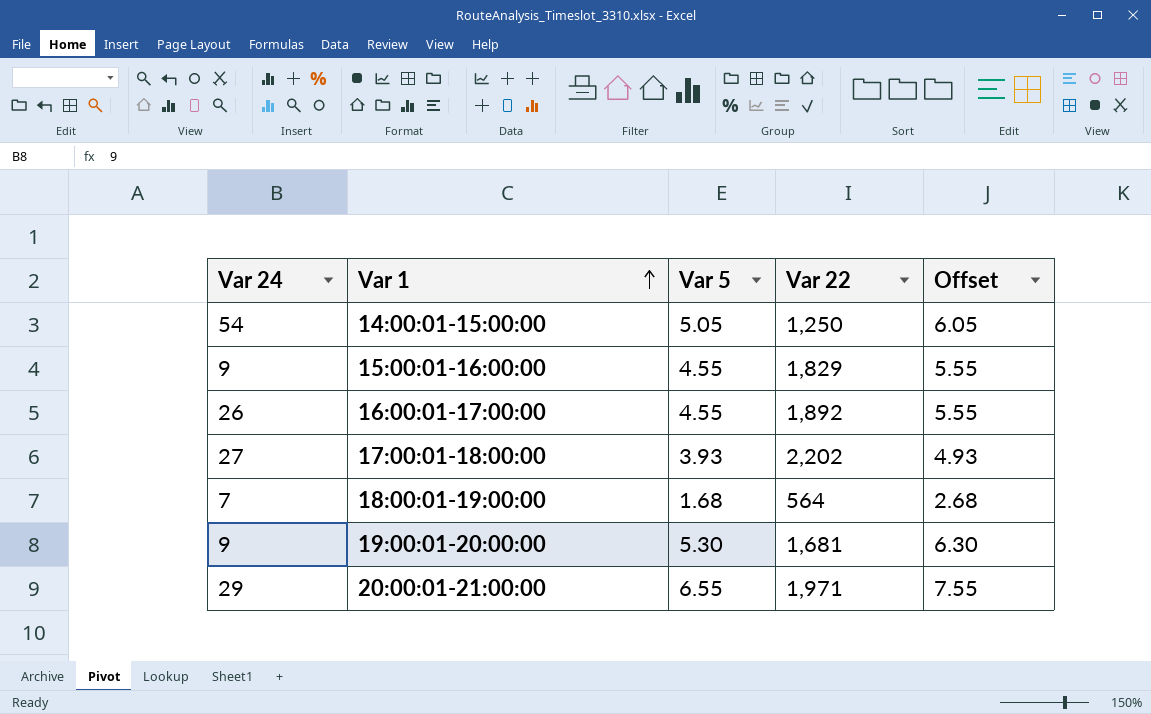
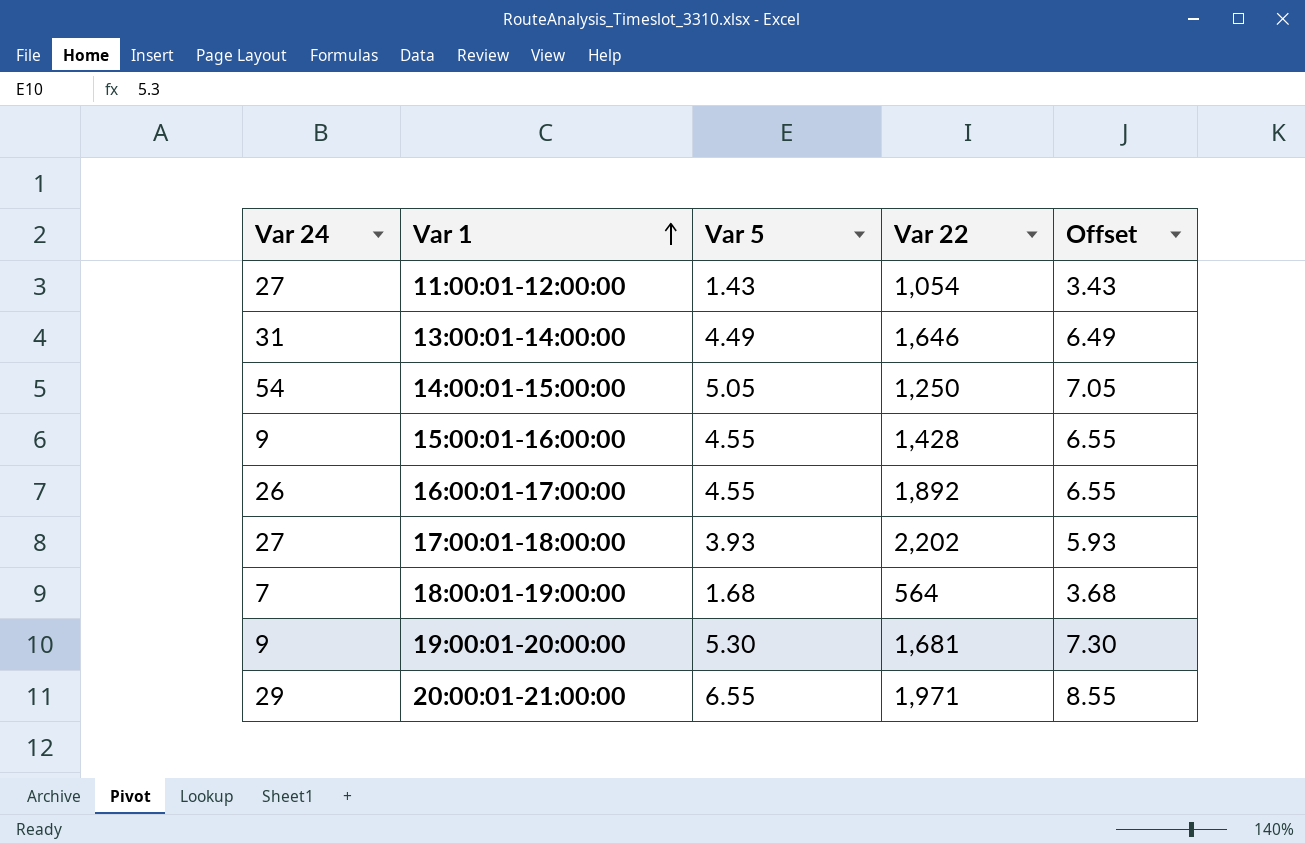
column Offset | formula: [Var 5] + 1 -> [Var 5] + 2
row 11:00:01-12:00:00: none -> 27 | 1.43 | 1,054 | 3.43
row 13:00:01-14:00:00: none -> 31 | 4.49 | 1,646 | 6.49
15:00:01-16:00:00 | Var 22: 1,829 -> 1,428

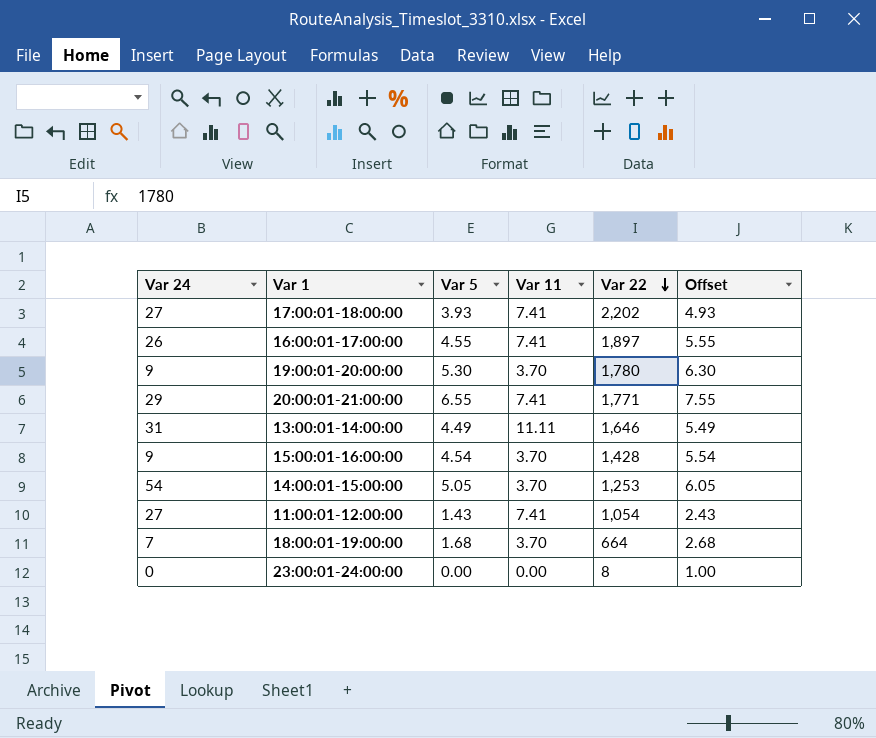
row order: Var 1 ascending -> Var 22 descending
column Var 11 | position: none -> 4
column Offset | formula: [Var 5] + 2 -> [Var 5] + 1
16:00:01-17:00:00 | Var 22: 1,892 -> 1,897
19:00:01-20:00:00 | Var 22: 1,681 -> 1,780
20:00:01-21:00:00 | Var 22: 1,971 -> 1,771
15:00:01-16:00:00 | Var 5: 4.55 -> 4.54
14:00:01-15:00:00 | Var 22: 1,250 -> 1,253
18:00:01-19:00:00 | Var 22: 564 -> 664
row 23:00:01-24:00:00: none -> 0 | 0.00 | 0.00 | 8 | 1.00

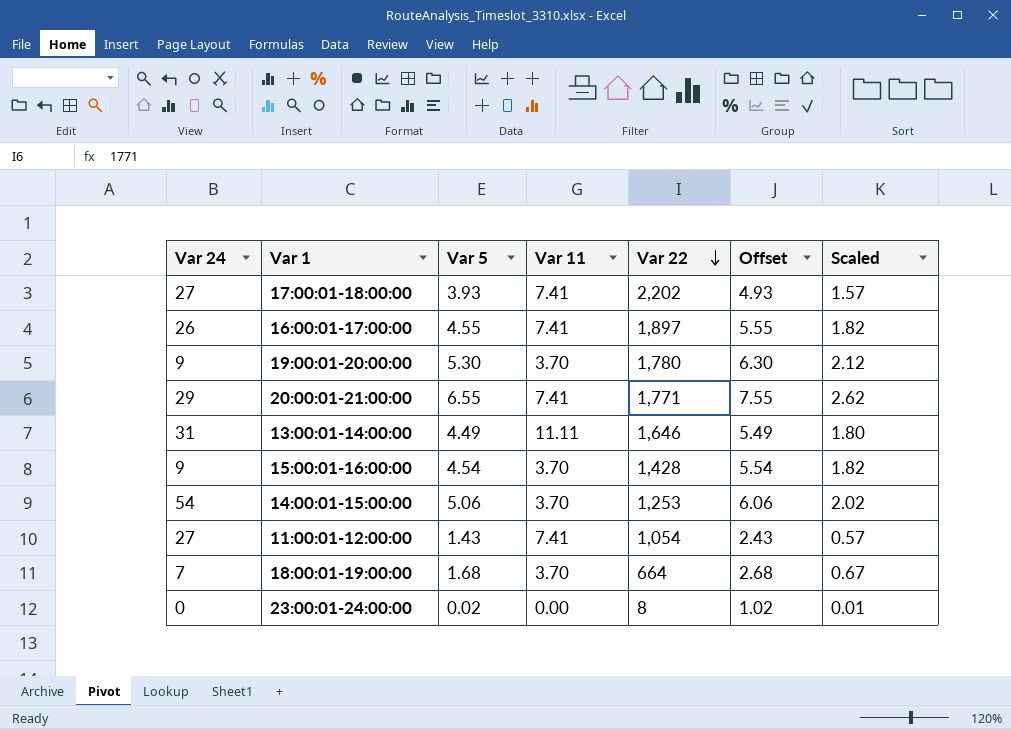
column Scaled | formula: none -> [Var 5] * 0.4
14:00:01-15:00:00 | Var 5: 5.05 -> 5.06
14:00:01-15:00:00 | Offset: 6.05 -> 6.06
23:00:01-24:00:00 | Var 5: 0.00 -> 0.02
23:00:01-24:00:00 | Offset: 1.00 -> 1.02

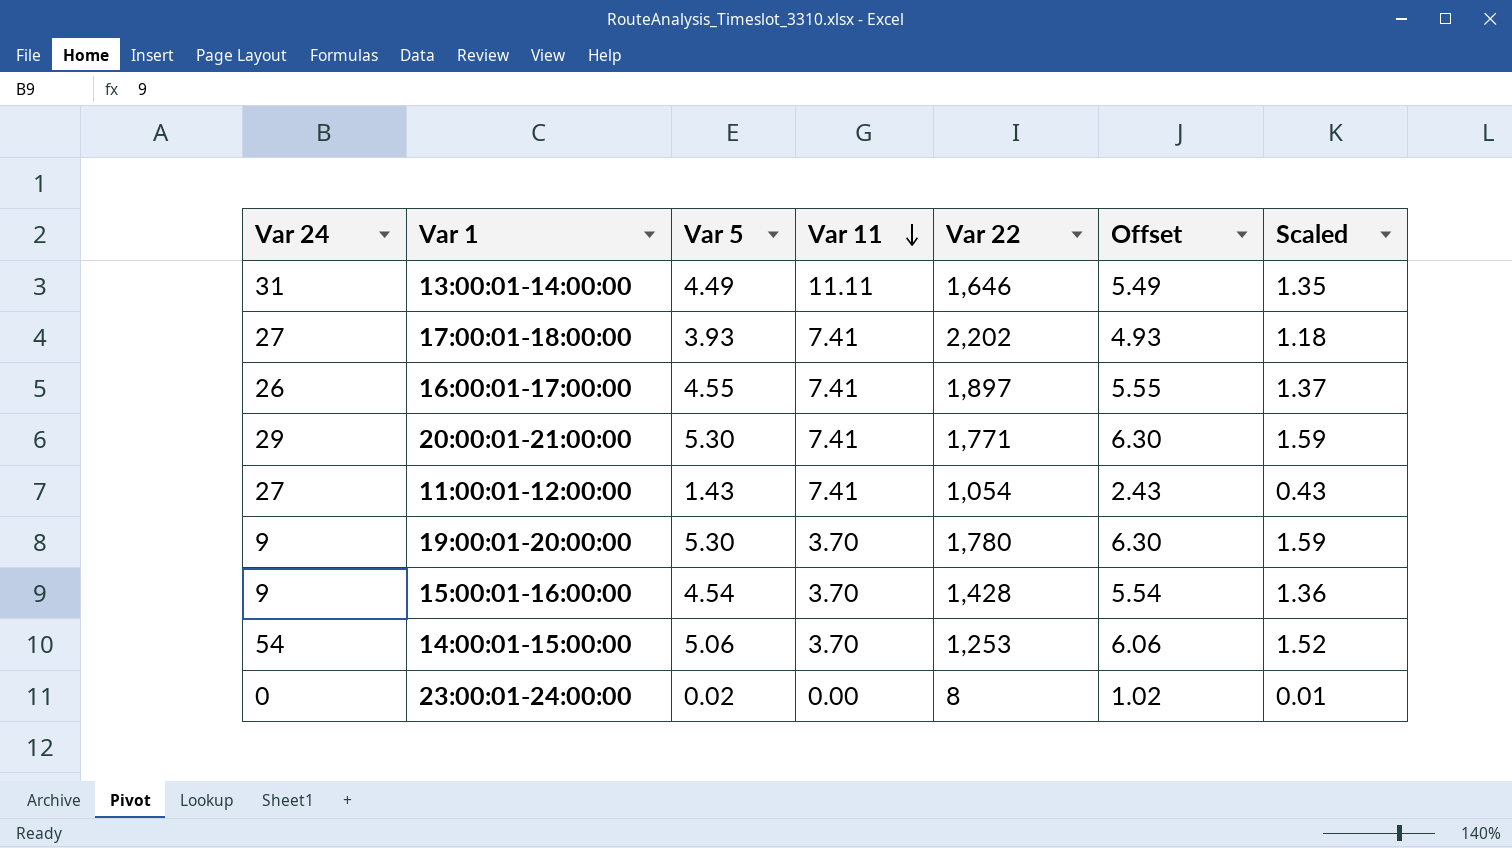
row order: Var 22 descending -> Var 11 descending
column Scaled | formula: [Var 5] * 0.4 -> [Var 5] * 0.3
row 18:00:01-19:00:00: 7 | 1.68 | 3.70 | 664 | 2.68 | 0.67 -> none
20:00:01-21:00:00 | Var 5: 6.55 -> 5.30
20:00:01-21:00:00 | Offset: 7.55 -> 6.30

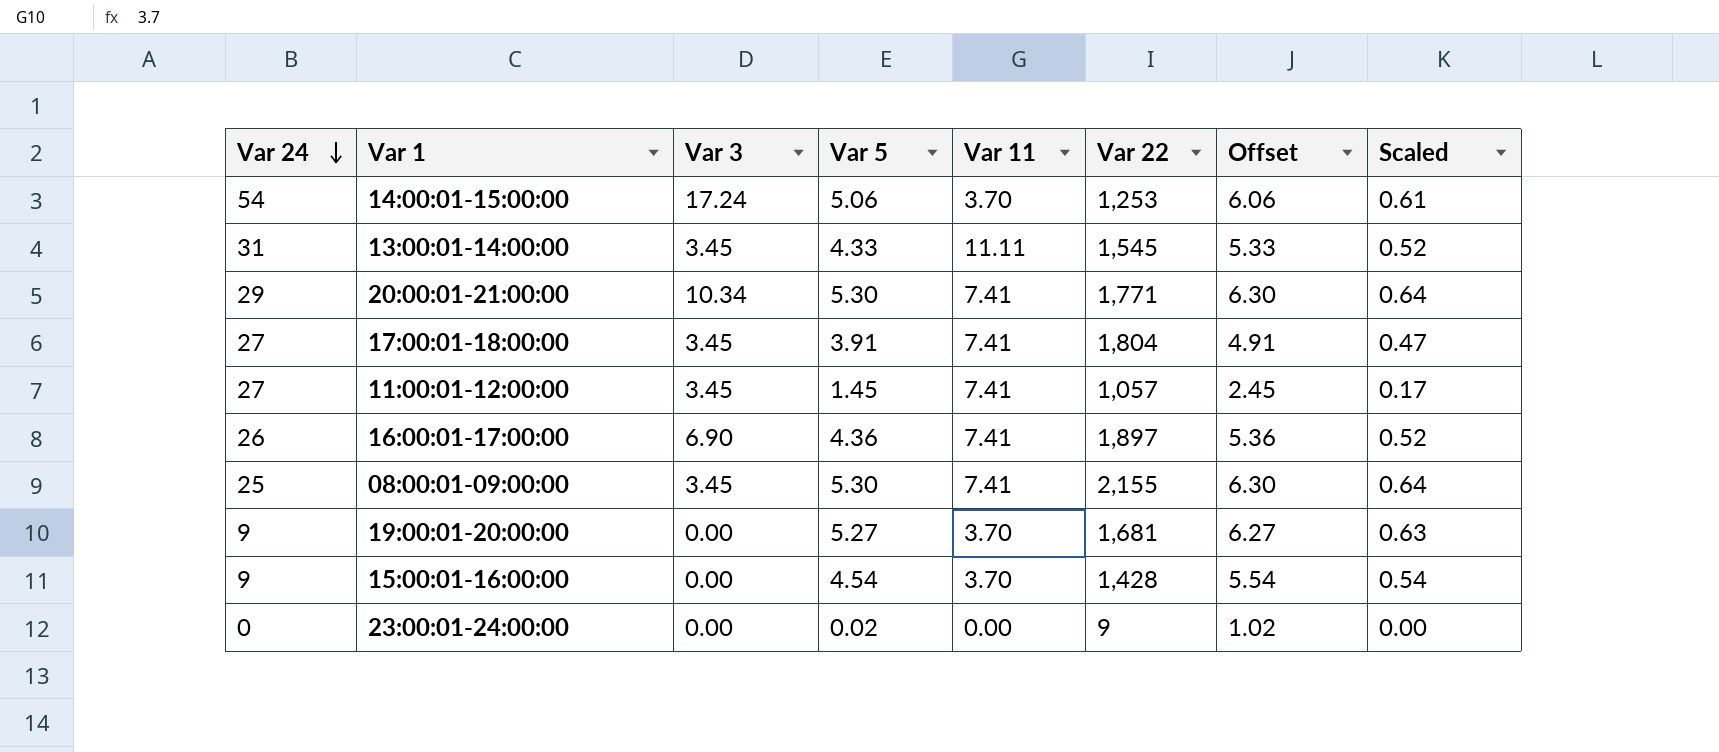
row order: Var 11 descending -> Var 24 descending
column Var 3 | position: none -> 3
column Scaled | formula: [Var 5] * 0.3 -> [Var 5] * 0.12
13:00:01-14:00:00 | Var 5: 4.49 -> 4.33
13:00:01-14:00:00 | Var 22: 1,646 -> 1,545
13:00:01-14:00:00 | Offset: 5.49 -> 5.33
17:00:01-18:00:00 | Var 5: 3.93 -> 3.91
17:00:01-18:00:00 | Var 22: 2,202 -> 1,804
17:00:01-18:00:00 | Offset: 4.93 -> 4.91
11:00:01-12:00:00 | Var 5: 1.43 -> 1.45
11:00:01-12:00:00 | Var 22: 1,054 -> 1,057
11:00:01-12:00:00 | Offset: 2.43 -> 2.45
16:00:01-17:00:00 | Var 5: 4.55 -> 4.36
16:00:01-17:00:00 | Offset: 5.55 -> 5.36
row 08:00:01-09:00:00: none -> 25 | 3.45 | 5.30 | 7.41 | 2,155 | 6.30 | 0.64
19:00:01-20:00:00 | Var 5: 5.30 -> 5.27
19:00:01-20:00:00 | Var 22: 1,780 -> 1,681
19:00:01-20:00:00 | Offset: 6.30 -> 6.27
23:00:01-24:00:00 | Var 22: 8 -> 9

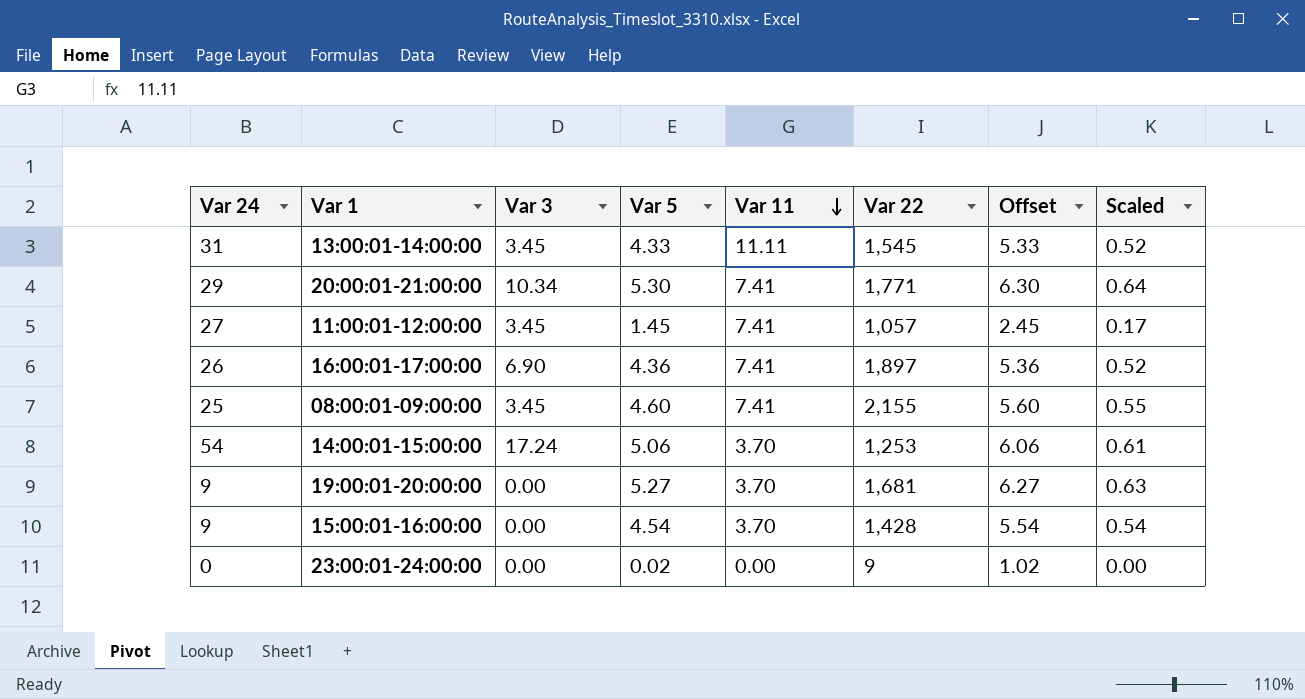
row order: Var 24 descending -> Var 11 descending
row 17:00:01-18:00:00: 27 | 3.45 | 3.91 | 7.41 | 1,804 | 4.91 | 0.47 -> none
08:00:01-09:00:00 | Var 5: 5.30 -> 4.60
08:00:01-09:00:00 | Offset: 6.30 -> 5.60
08:00:01-09:00:00 | Scaled: 0.64 -> 0.55

